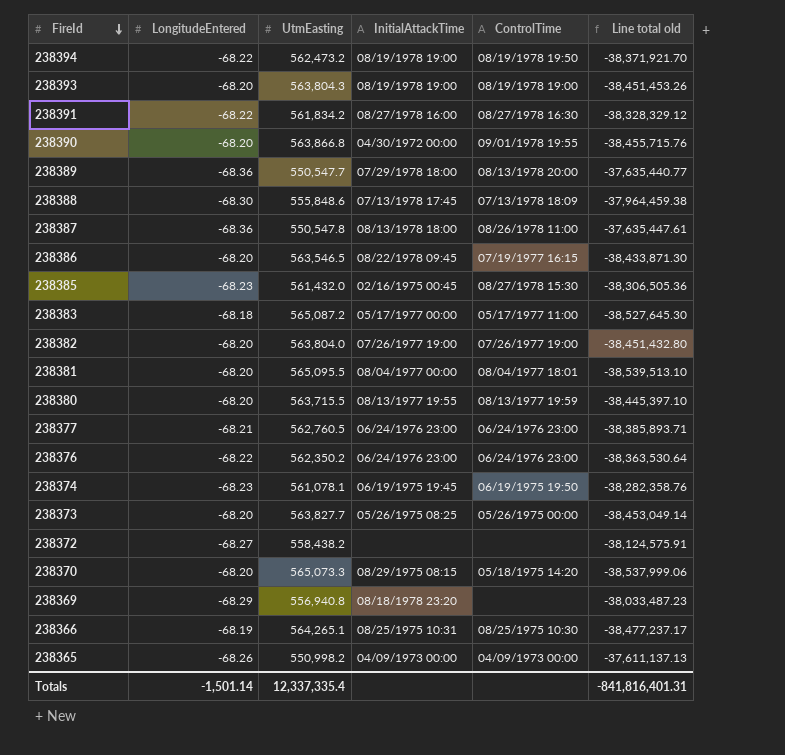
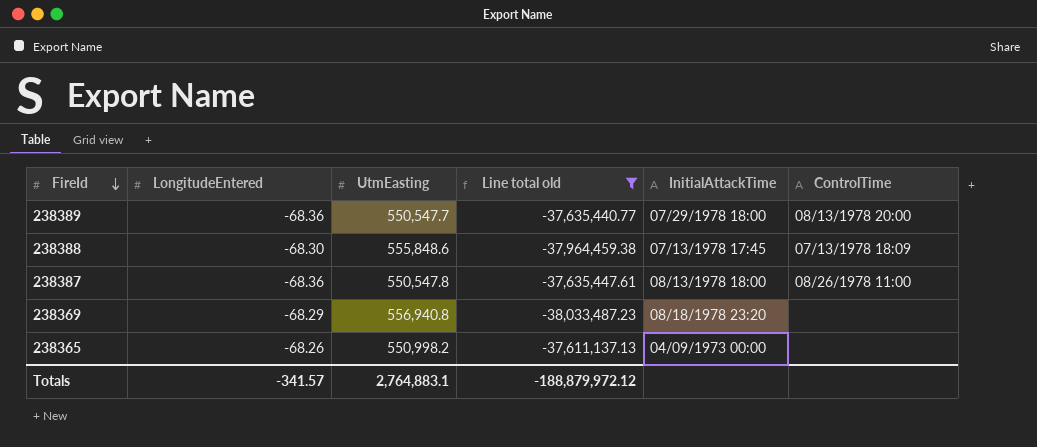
filter: none -> Line total old >= -38,033,487.23
column Line total old | position: 6 -> 4
238365 | ControlTime: 04/09/1973 00:00 -> none
Totals | LongitudeEntered: -1,501.14 -> -341.57
Totals | UtmEasting: 12,337,335.4 -> 2,764,883.1
Totals | Line total old: -841,816,401.31 -> -188,879,972.12

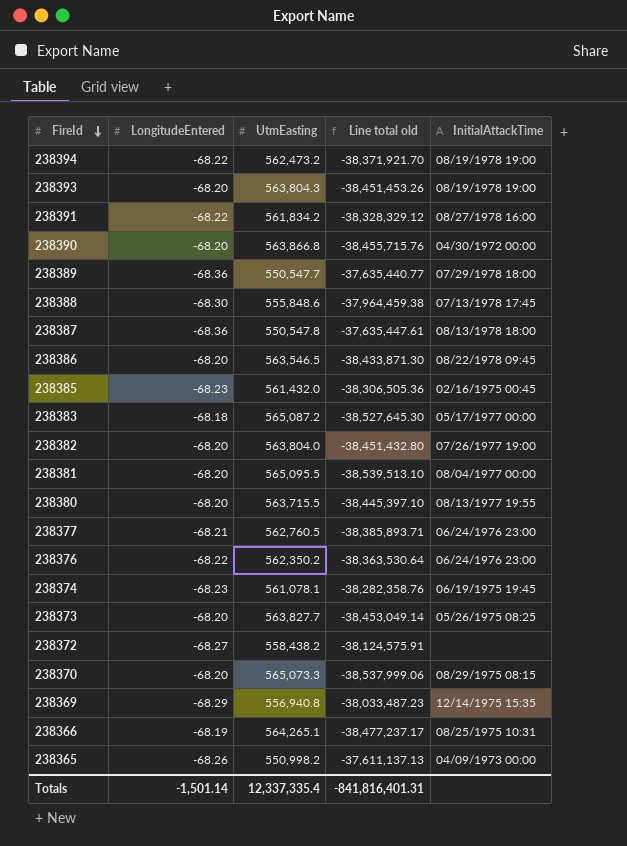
filter: Line total old >= -38,033,487.23 -> none
column ControlTime | position: 6 -> none
238369 | InitialAttackTime: 08/18/1978 23:20 -> 12/14/1975 15:35
Totals | LongitudeEntered: -341.57 -> -1,501.14
Totals | UtmEasting: 2,764,883.1 -> 12,337,335.4
Totals | Line total old: -188,879,972.12 -> -841,816,401.31

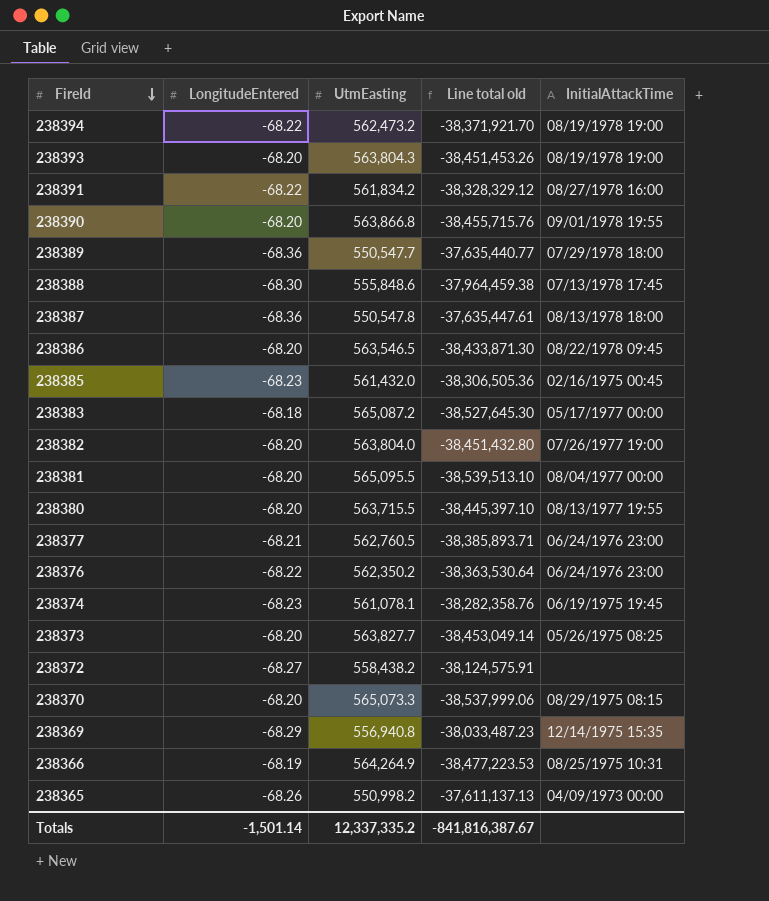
238390 | InitialAttackTime: 04/30/1972 00:00 -> 09/01/1978 19:55
238366 | UtmEasting: 564,265.1 -> 564,264.9
238366 | Line total old: -38,477,237.17 -> -38,477,223.53
Totals | UtmEasting: 12,337,335.4 -> 12,337,335.2
Totals | Line total old: -841,816,401.31 -> -841,816,387.67

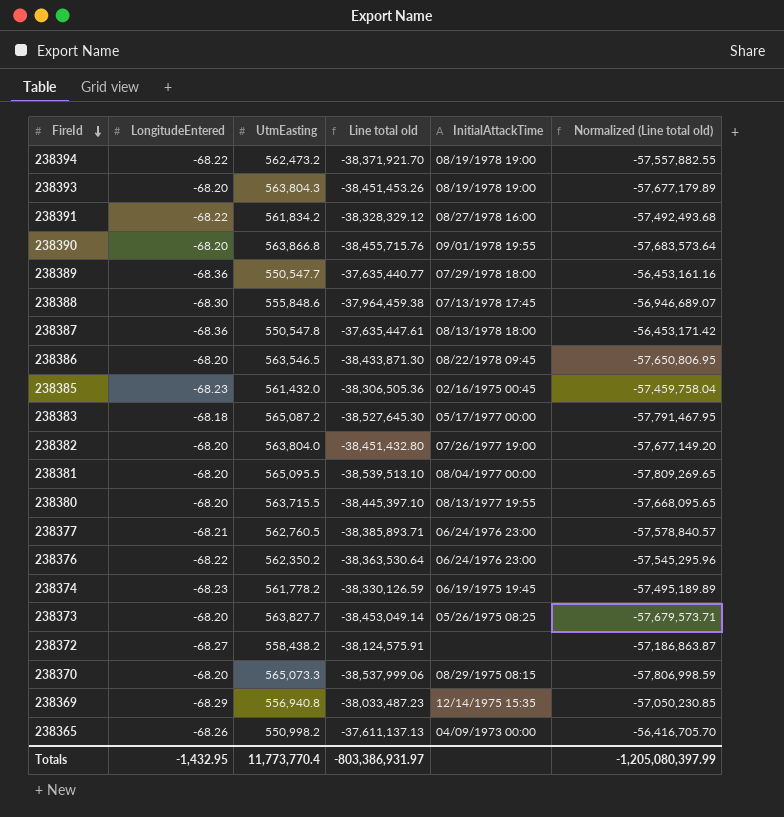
column Normalized (Line total old) | formula: none -> [Line total old] * 1.5
row 238366: -68.19 | 564,264.9 | -38,477,223.53 | 08/25/1975 10:31 -> none
238374 | UtmEasting: 561,078.1 -> 561,778.2
238374 | Line total old: -38,282,358.76 -> -38,330,126.59
Totals | LongitudeEntered: -1,501.14 -> -1,432.95
Totals | UtmEasting: 12,337,335.2 -> 11,773,770.4
Totals | Line total old: -841,816,387.67 -> -803,386,931.97

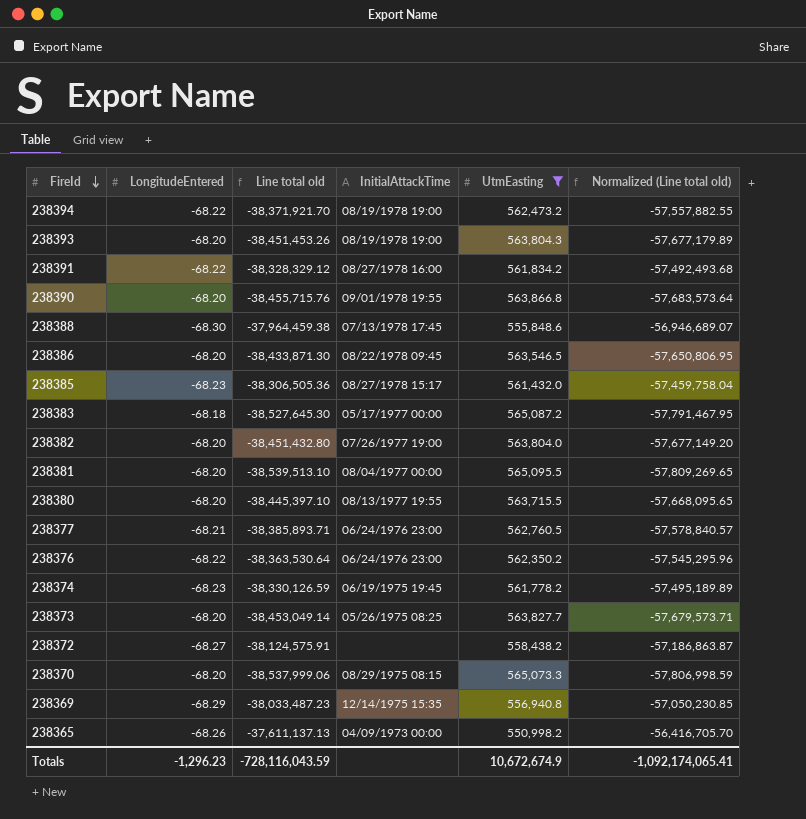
filter: none -> UtmEasting >= 550,998.2
column UtmEasting | position: 3 -> 5
238385 | InitialAttackTime: 02/16/1975 00:45 -> 08/27/1978 15:17
Totals | LongitudeEntered: -1,432.95 -> -1,296.23
Totals | Line total old: -803,386,931.97 -> -728,116,043.59
Totals | UtmEasting: 11,773,770.4 -> 10,672,674.9
Totals | Normalized (Line total old): -1,205,080,397.99 -> -1,092,174,065.41

